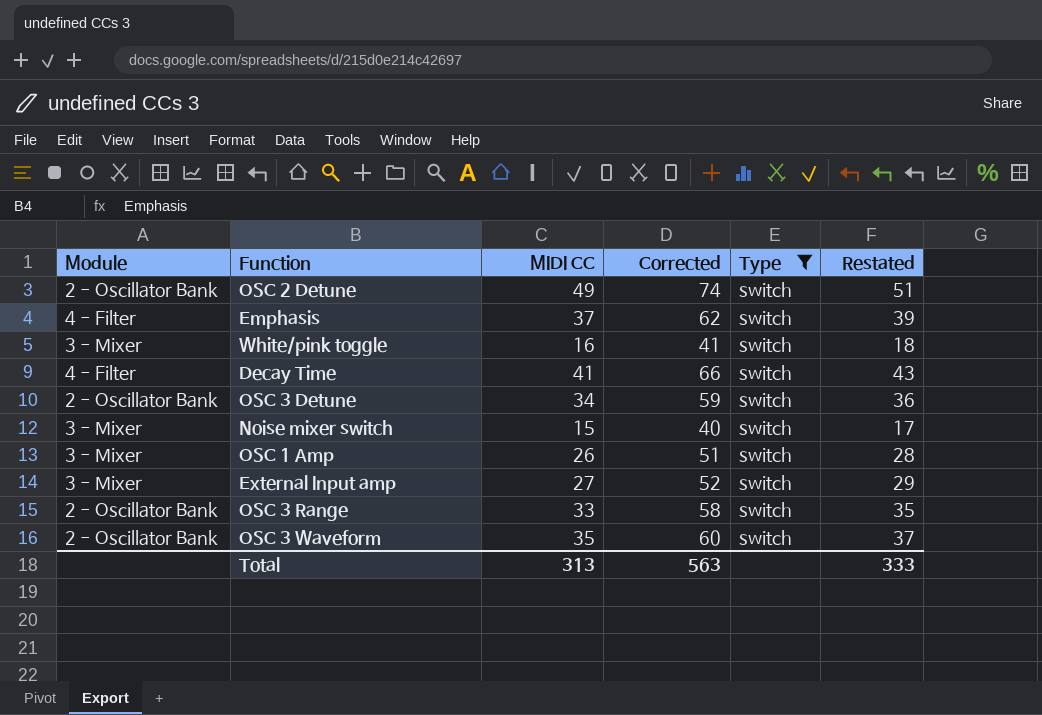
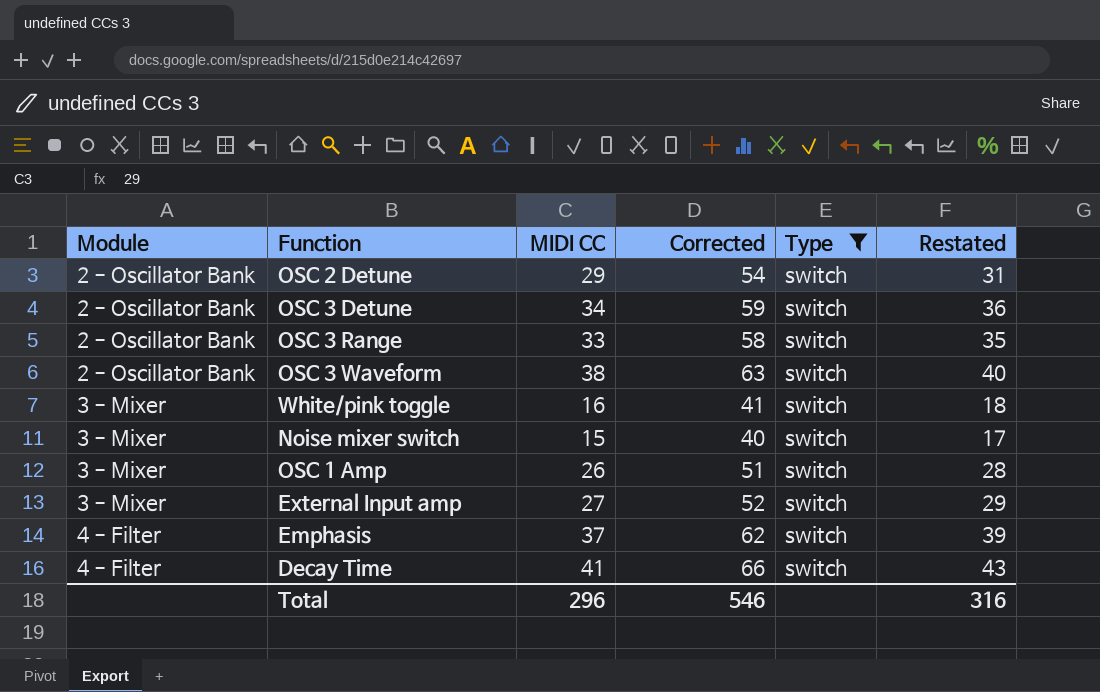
row order: none -> Module ascending
OSC 2 Detune | MIDI CC: 49 -> 29
OSC 2 Detune | Corrected: 74 -> 54
OSC 2 Detune | Restated: 51 -> 31
OSC 3 Waveform | MIDI CC: 35 -> 38
OSC 3 Waveform | Corrected: 60 -> 63
OSC 3 Waveform | Restated: 37 -> 40
Total | MIDI CC: 313 -> 296
Total | Corrected: 563 -> 546
Total | Restated: 333 -> 316

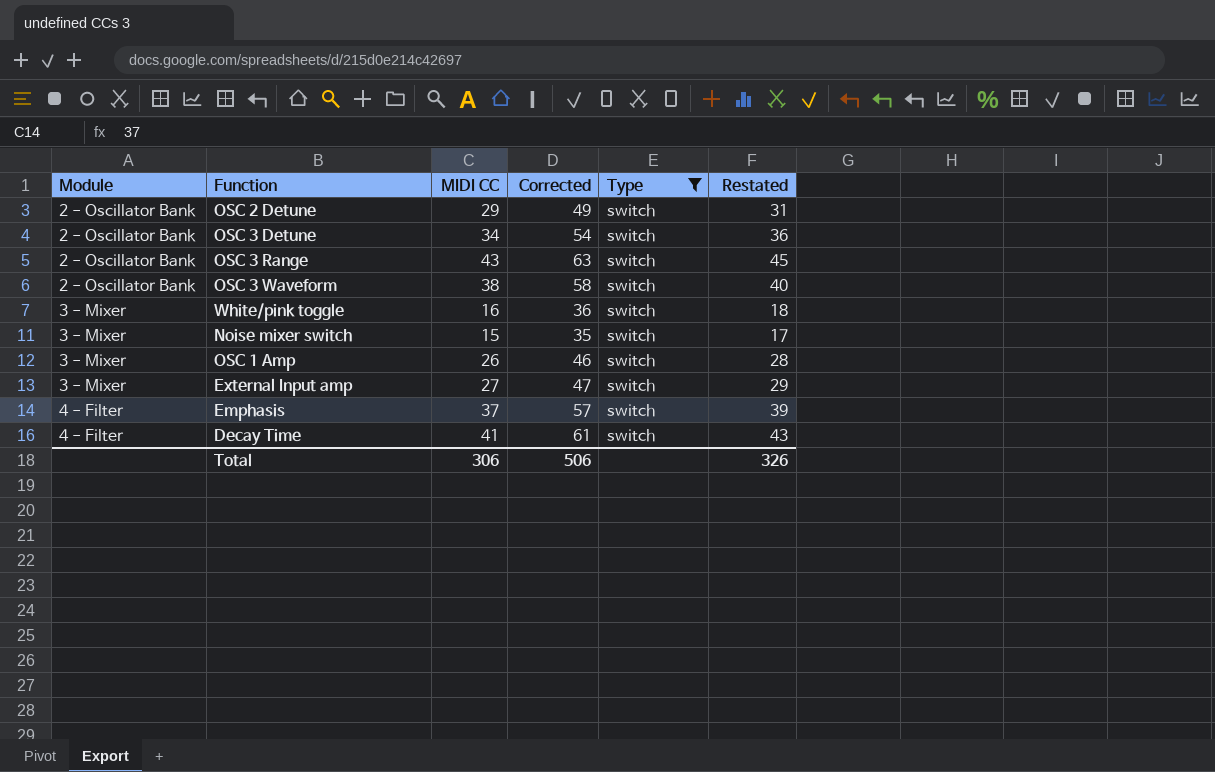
column Corrected | formula: [MIDI CC] + 25 -> [MIDI CC] + 20
OSC 3 Range | MIDI CC: 33 -> 43
OSC 3 Range | Restated: 35 -> 45
Total | MIDI CC: 296 -> 306
Total | Corrected: 546 -> 506
Total | Restated: 316 -> 326

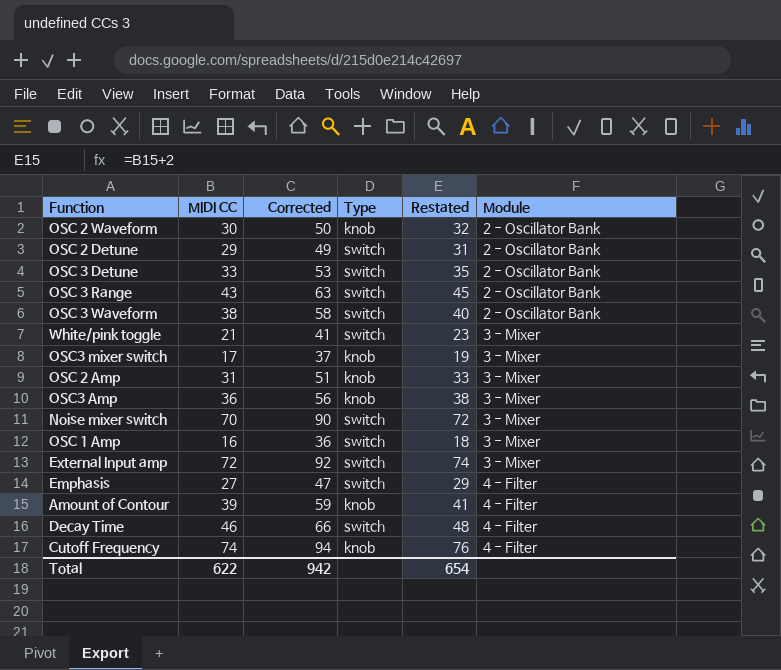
filter: Type = switch -> none
column Module | position: 1 -> 6
OSC 3 Detune | MIDI CC: 34 -> 33
OSC 3 Detune | Corrected: 54 -> 53
OSC 3 Detune | Restated: 36 -> 35
White/pink toggle | MIDI CC: 16 -> 21
White/pink toggle | Corrected: 36 -> 41
White/pink toggle | Restated: 18 -> 23
Noise mixer switch | MIDI CC: 15 -> 70
Noise mixer switch | Corrected: 35 -> 90
Noise mixer switch | Restated: 17 -> 72
OSC 1 Amp | MIDI CC: 26 -> 16
OSC 1 Amp | Corrected: 46 -> 36
OSC 1 Amp | Restated: 28 -> 18
External Input amp | MIDI CC: 27 -> 72
External Input amp | Corrected: 47 -> 92
External Input amp | Restated: 29 -> 74
Emphasis | MIDI CC: 37 -> 27
Emphasis | Corrected: 57 -> 47
Emphasis | Restated: 39 -> 29
Decay Time | MIDI CC: 41 -> 46
Decay Time | Corrected: 61 -> 66
Decay Time | Restated: 43 -> 48
Total | MIDI CC: 306 -> 622
Total | Corrected: 506 -> 942
Total | Restated: 326 -> 654

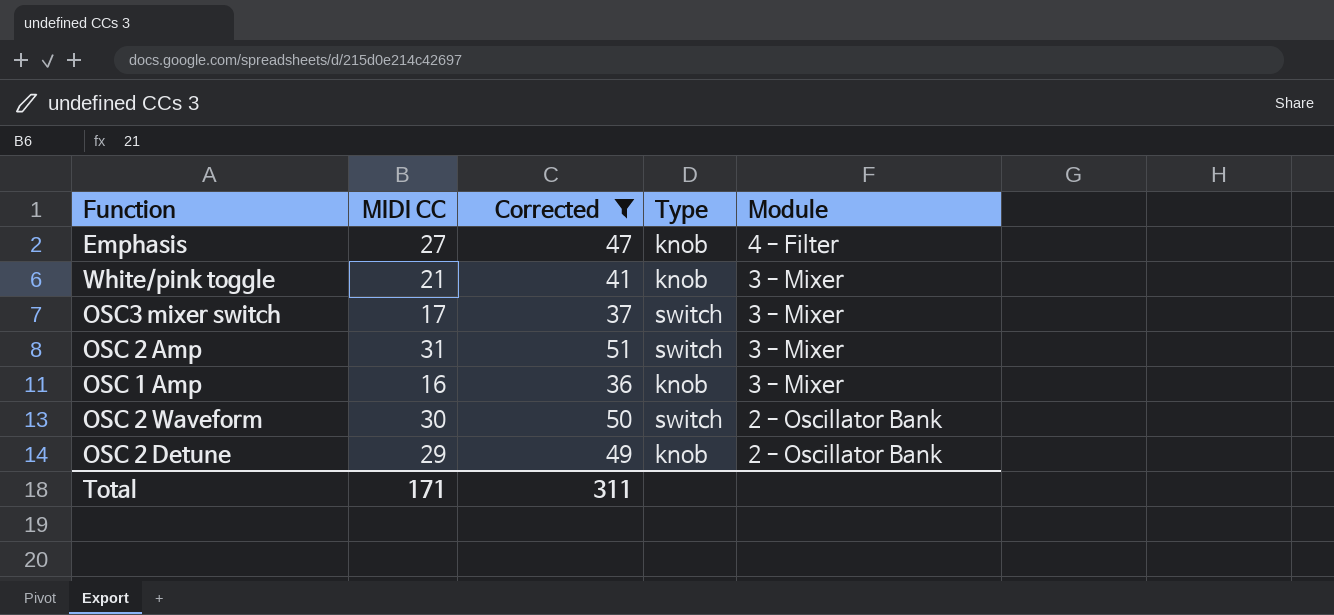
filter: none -> Corrected <= 51
row order: Module ascending -> Module descending
column Restated | formula: [MIDI CC] + 2 -> none
Emphasis | Type: switch -> knob
White/pink toggle | Type: switch -> knob
OSC3 mixer switch | Type: knob -> switch
OSC 2 Amp | Type: knob -> switch
OSC 1 Amp | Type: switch -> knob
OSC 2 Waveform | Type: knob -> switch
OSC 2 Detune | Type: switch -> knob
Total | MIDI CC: 622 -> 171
Total | Corrected: 942 -> 311

